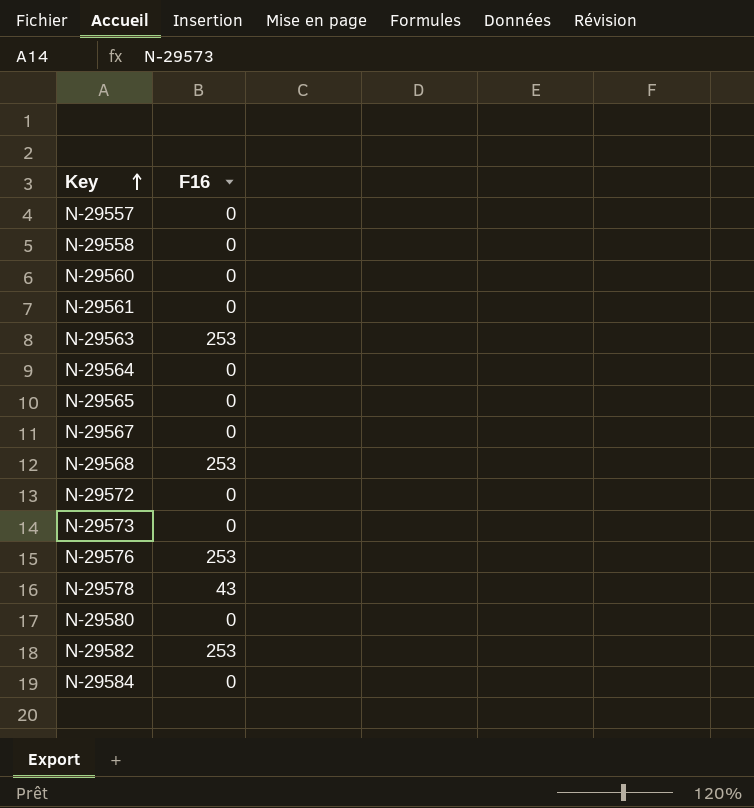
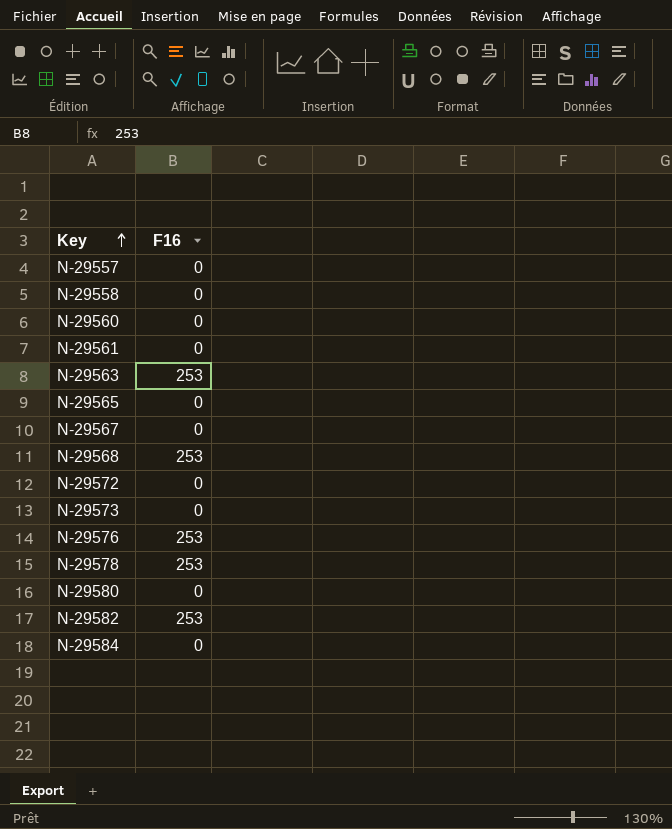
row N-29564: 0 -> none
N-29578 | F16: 43 -> 253

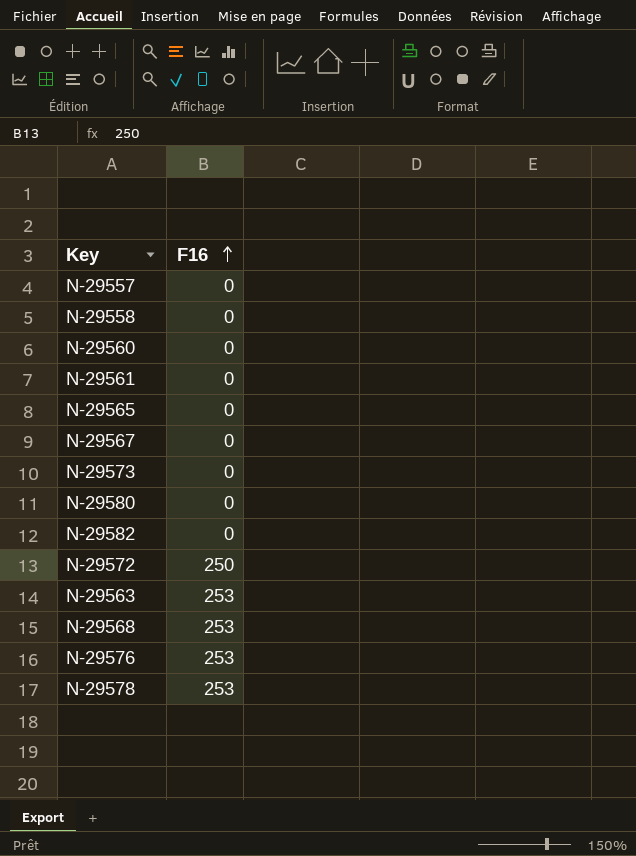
row order: Key ascending -> F16 ascending
row N-29584: 0 -> none
N-29582 | F16: 253 -> 0
N-29572 | F16: 0 -> 250

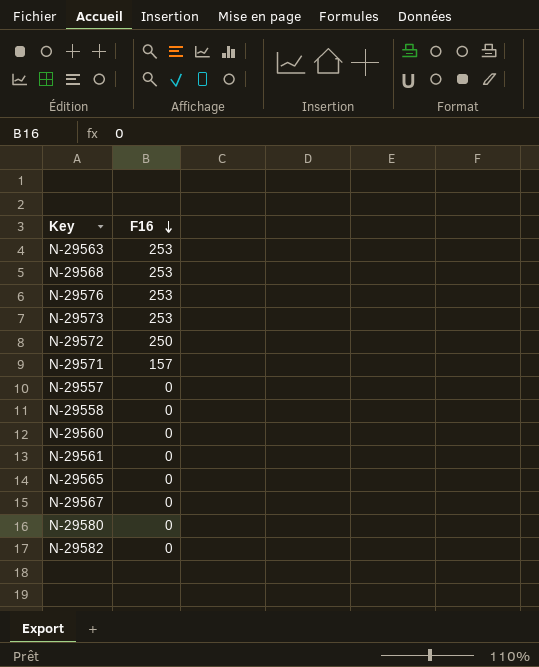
row order: F16 ascending -> F16 descending
row N-29578: 253 -> none
N-29573 | F16: 0 -> 253
row N-29571: none -> 157

